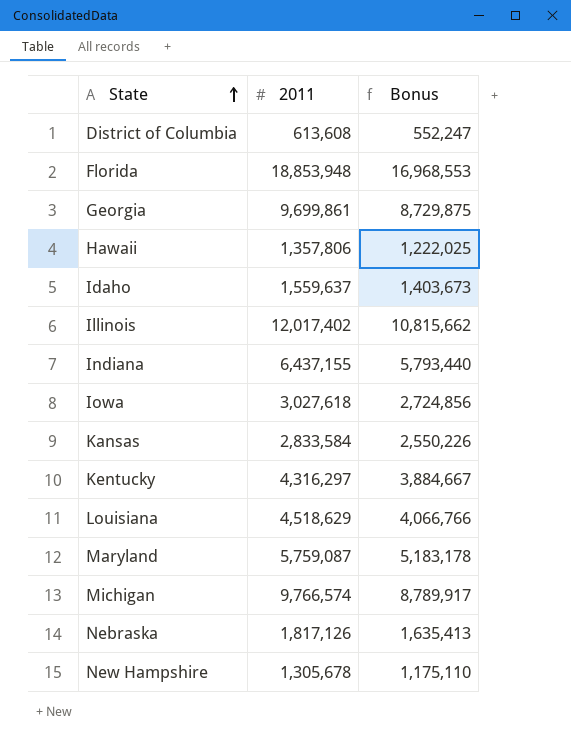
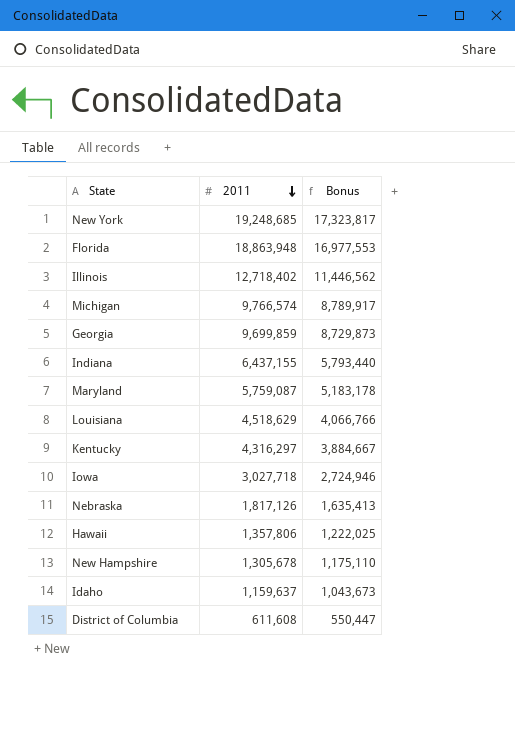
row order: State ascending -> 2011 descending
row Kansas: 2,833,584 | 2,550,226 -> none
row New York: none -> 19,248,685 | 17,323,817
Florida | 2011: 18,853,948 -> 18,863,948
Florida | Bonus: 16,968,553 -> 16,977,553
Illinois | 2011: 12,017,402 -> 12,718,402
Illinois | Bonus: 10,815,662 -> 11,446,562
Georgia | 2011: 9,699,861 -> 9,699,859
Georgia | Bonus: 8,729,875 -> 8,729,873
Iowa | 2011: 3,027,618 -> 3,027,718
Iowa | Bonus: 2,724,856 -> 2,724,946
Idaho | 2011: 1,559,637 -> 1,159,637
Idaho | Bonus: 1,403,673 -> 1,043,673
District of Columbia | 2011: 613,608 -> 611,608
District of Columbia | Bonus: 552,247 -> 550,447

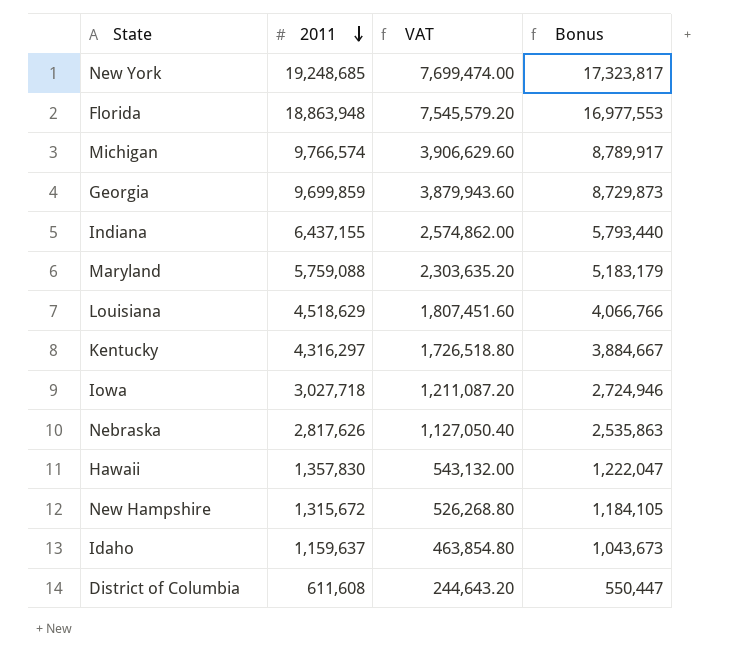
column VAT | formula: none -> [2011] * 0.4
row Illinois: 12,718,402 | 11,446,562 -> none
Maryland | 2011: 5,759,087 -> 5,759,088
Maryland | Bonus: 5,183,178 -> 5,183,179
Nebraska | 2011: 1,817,126 -> 2,817,626
Nebraska | Bonus: 1,635,413 -> 2,535,863
Hawaii | 2011: 1,357,806 -> 1,357,830
Hawaii | Bonus: 1,222,025 -> 1,222,047
New Hampshire | 2011: 1,305,678 -> 1,315,672
New Hampshire | Bonus: 1,175,110 -> 1,184,105

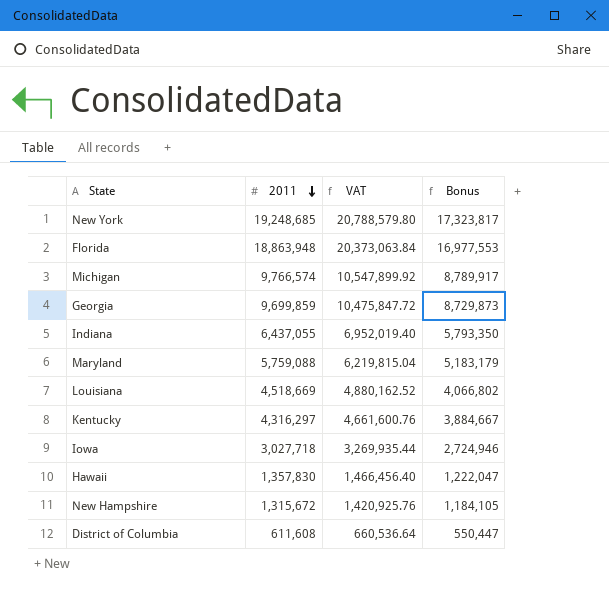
column VAT | formula: [2011] * 0.4 -> [2011] * 1.08
row Nebraska: 2,817,626 | 1,127,050.40 | 2,535,863 -> none
row Idaho: 1,159,637 | 463,854.80 | 1,043,673 -> none
Indiana | 2011: 6,437,155 -> 6,437,055
Indiana | Bonus: 5,793,440 -> 5,793,350
Louisiana | 2011: 4,518,629 -> 4,518,669
Louisiana | Bonus: 4,066,766 -> 4,066,802

